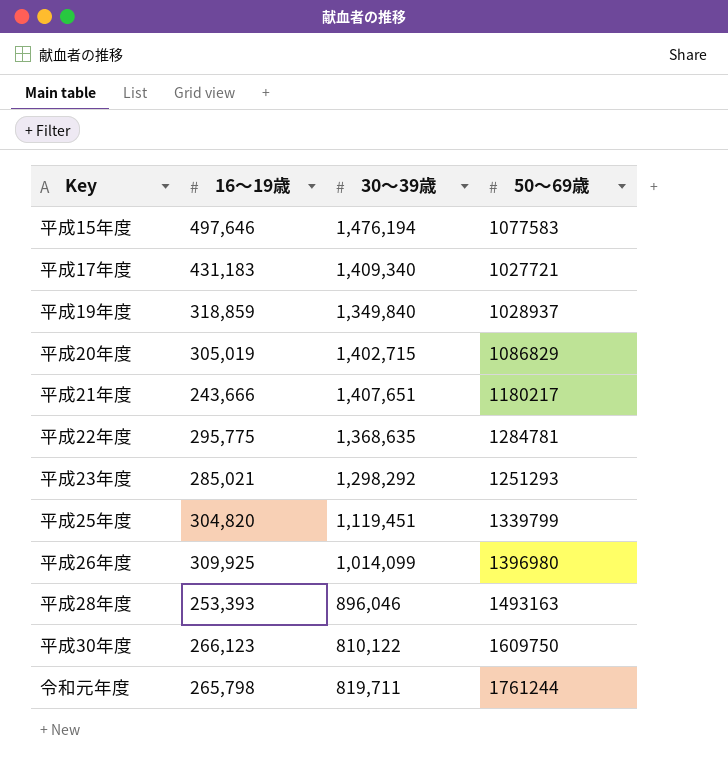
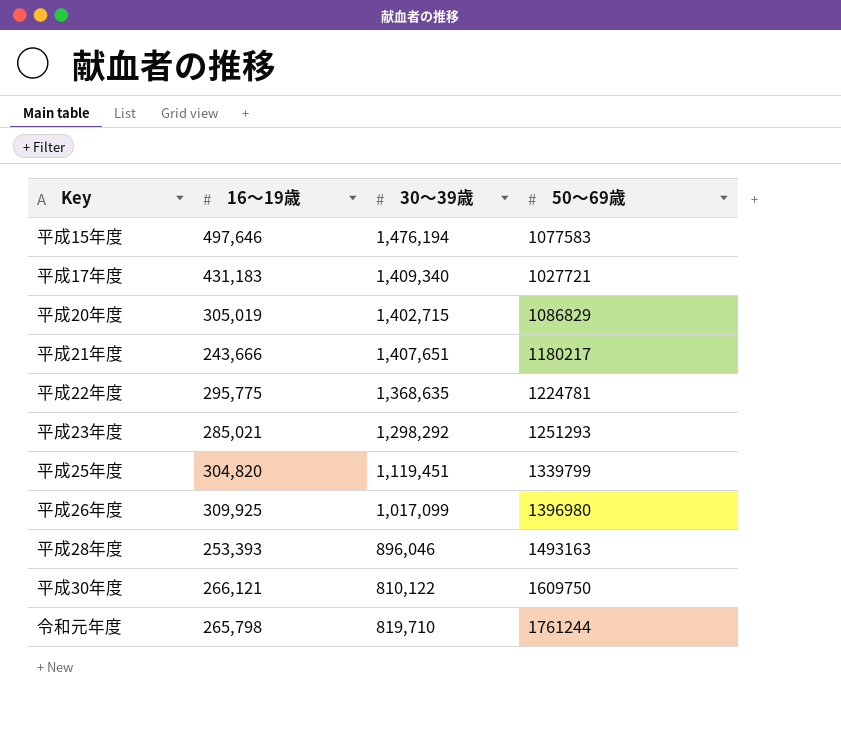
row 平成19年度: 318,859 | 1,349,840 | 1028937 -> none
平成22年度 | 50～69歳: 1284781 -> 1224781
平成26年度 | 30～39歳: 1,014,099 -> 1,017,099
平成30年度 | 16～19歳: 266,123 -> 266,121
令和元年度 | 30～39歳: 819,711 -> 819,710

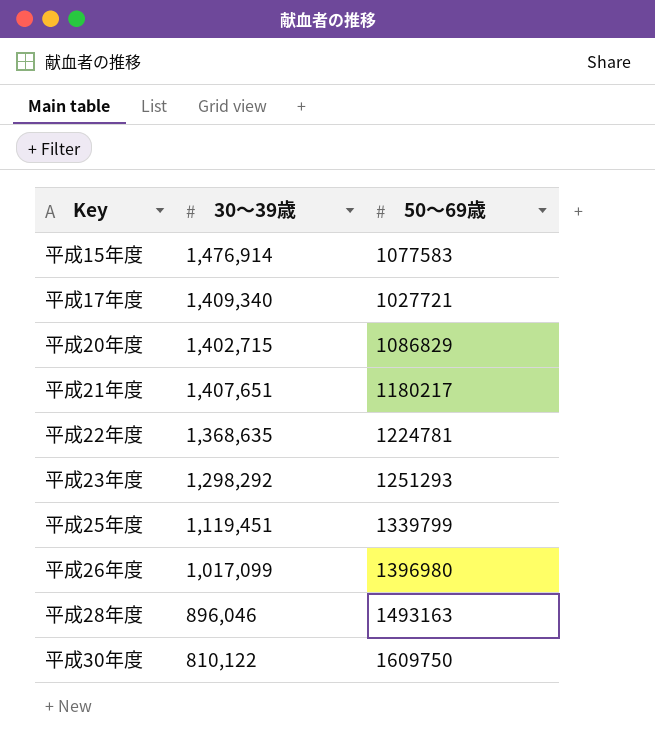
column 16～19歳 | position: 2 -> none
row 令和元年度: 265,798 | 819,710 | 1761244 -> none
平成15年度 | 30～39歳: 1,476,194 -> 1,476,914

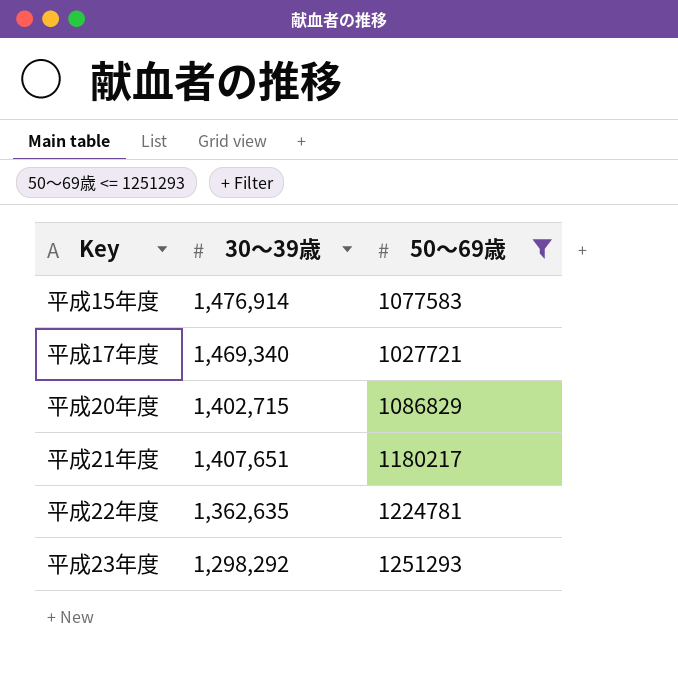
filter: none -> 50～69歳 <= 1251293
平成17年度 | 30～39歳: 1,409,340 -> 1,469,340
平成22年度 | 30～39歳: 1,368,635 -> 1,362,635

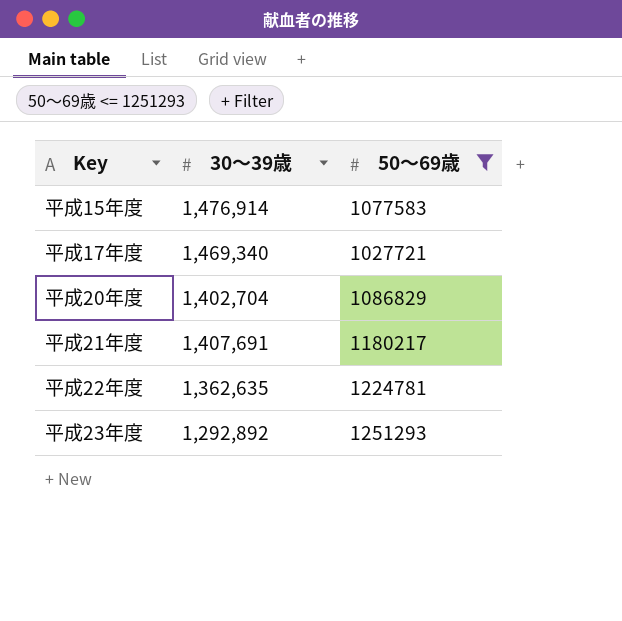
平成20年度 | 30～39歳: 1,402,715 -> 1,402,704
平成21年度 | 30～39歳: 1,407,651 -> 1,407,691
平成23年度 | 30～39歳: 1,298,292 -> 1,292,892

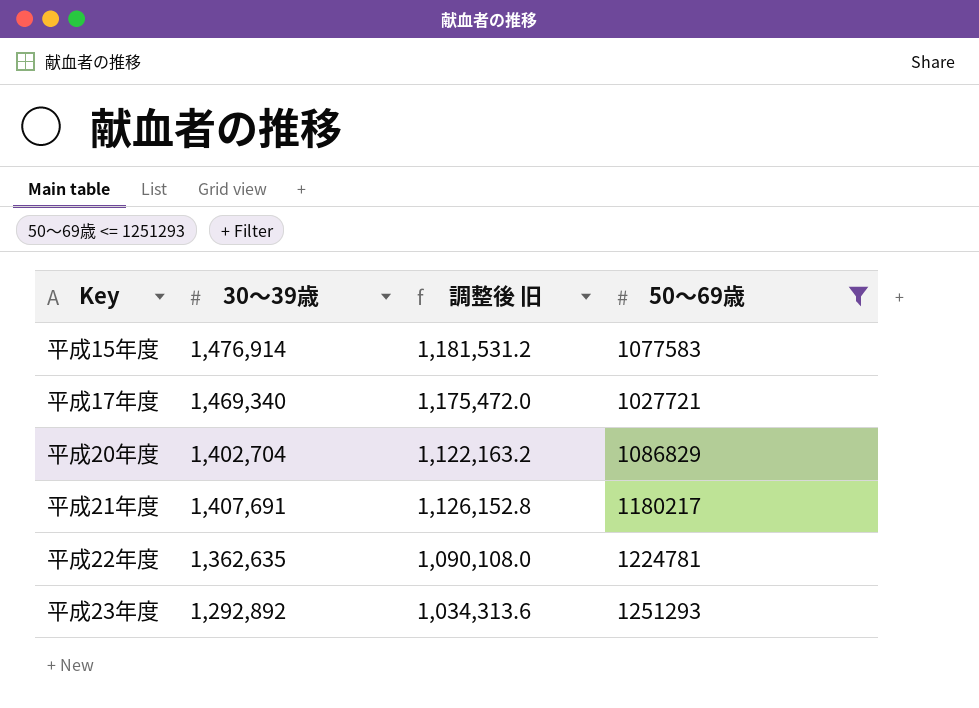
column 調整後 旧 | formula: none -> [30～39歳] * 0.8

